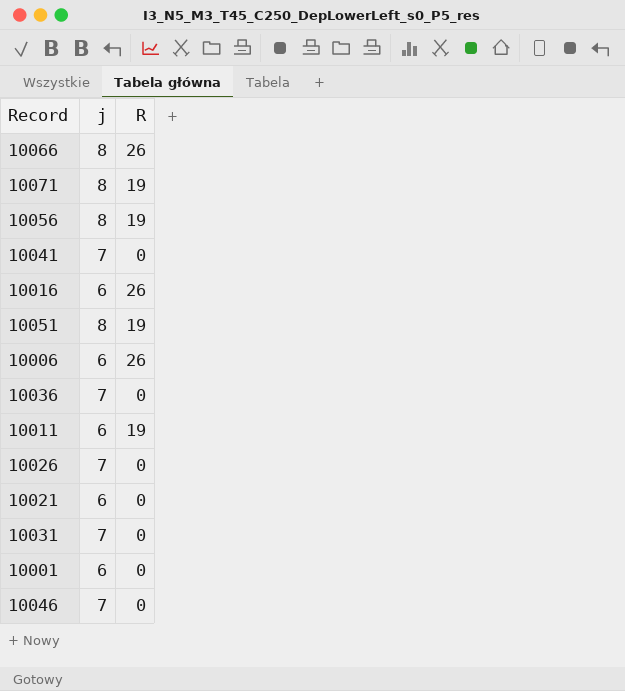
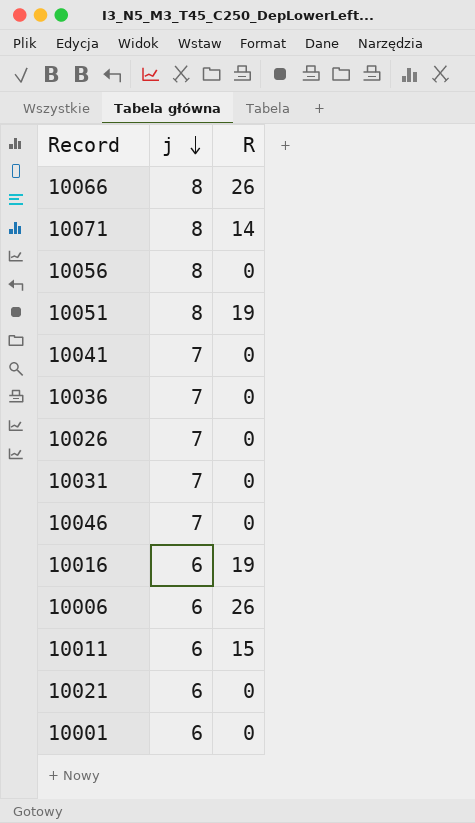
row order: none -> j descending
10071 | R: 19 -> 14
10056 | R: 19 -> 0
10016 | R: 26 -> 19
10011 | R: 19 -> 15

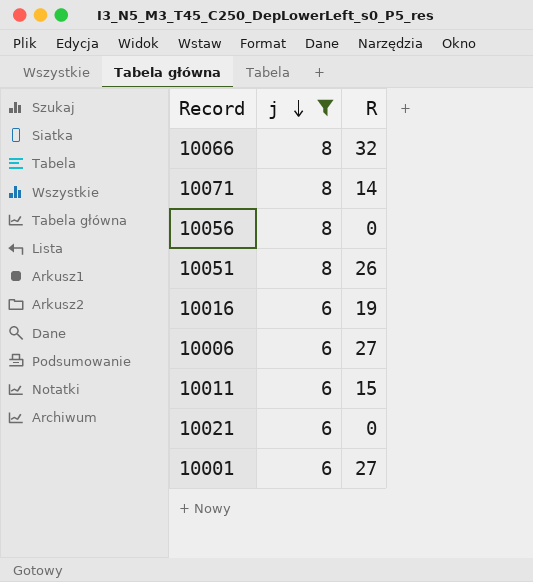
filter: none -> j != 7
10066 | R: 26 -> 32
10051 | R: 19 -> 26
10006 | R: 26 -> 27
10001 | R: 0 -> 27

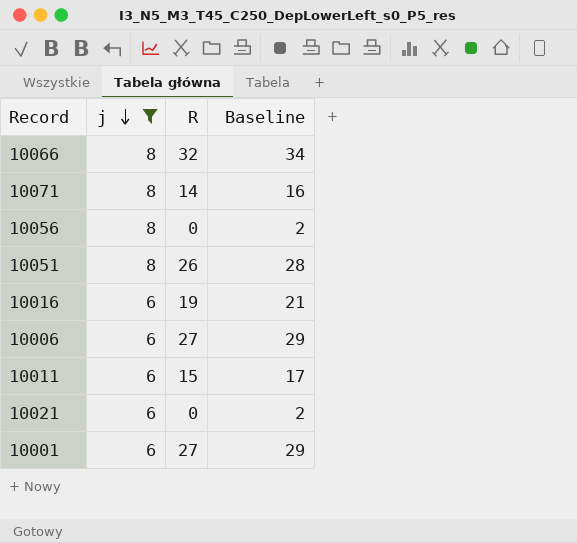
column Baseline | formula: none -> [R] + 2

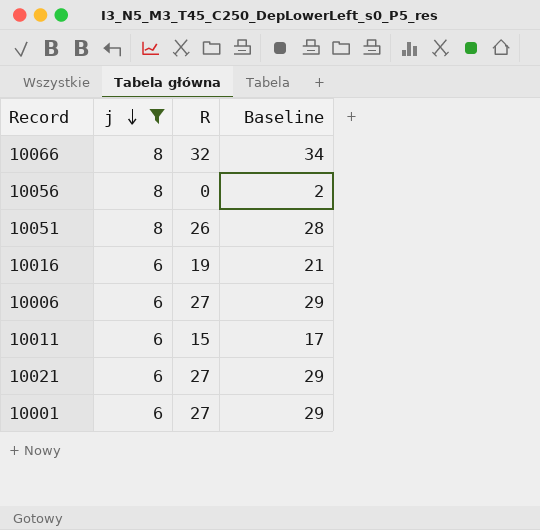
row 10071: 8 | 14 | 16 -> none
10021 | R: 0 -> 27
10021 | Baseline: 2 -> 29

